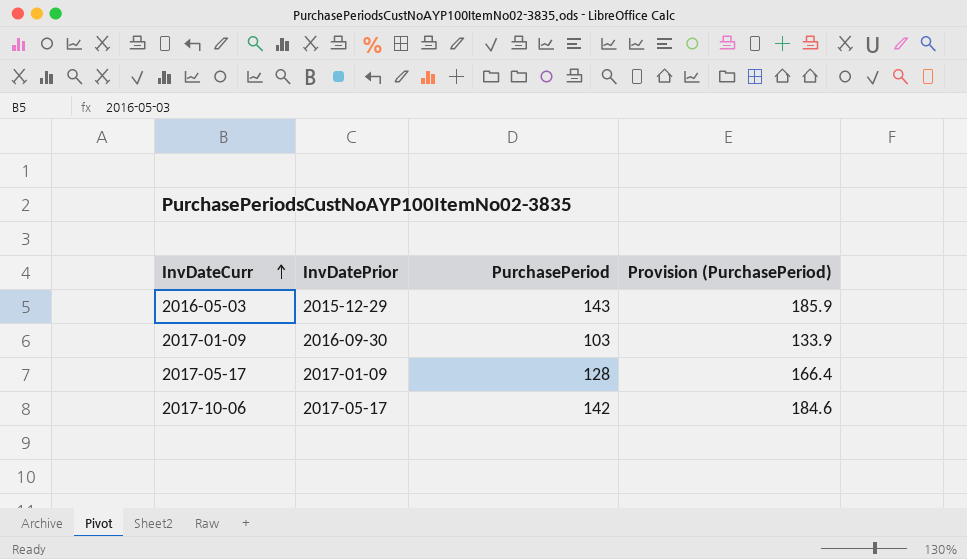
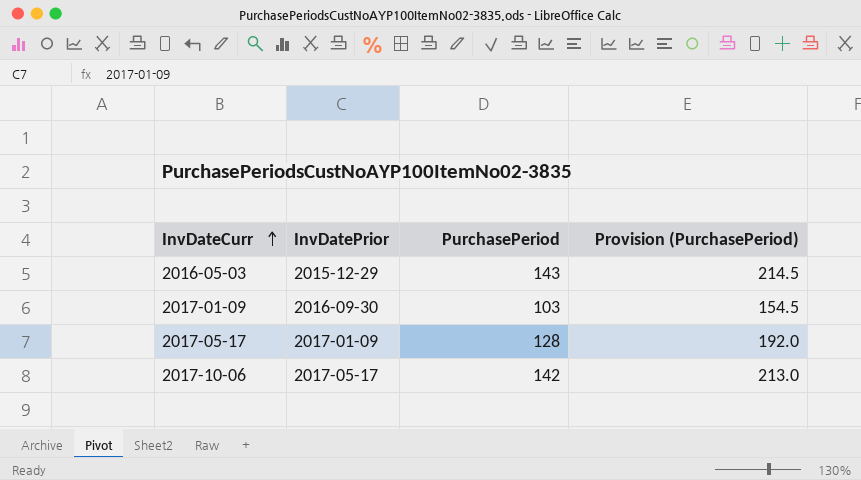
column Provision (PurchasePeriod) | formula: [PurchasePeriod] * 1.3 -> [PurchasePeriod] * 1.5

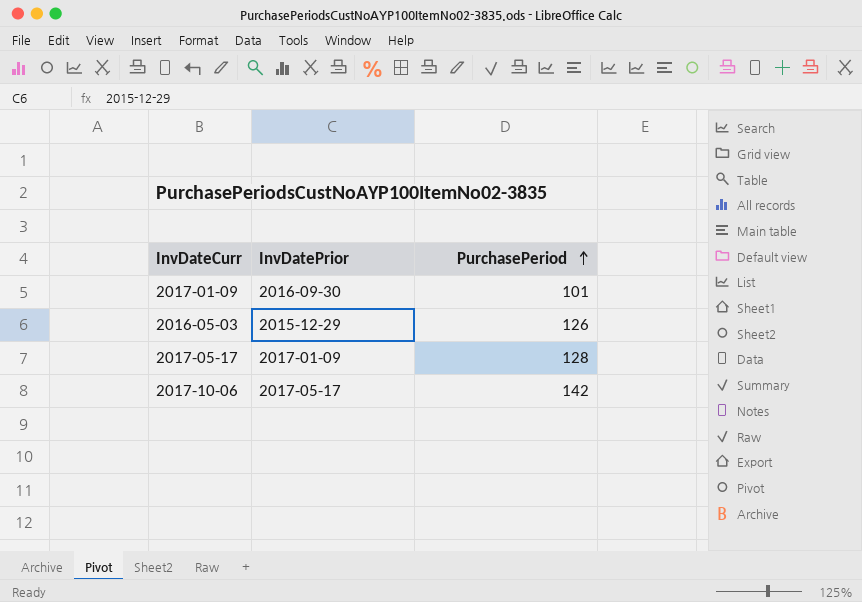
row order: InvDateCurr ascending -> PurchasePeriod ascending
column Provision (PurchasePeriod) | formula: [PurchasePeriod] * 1.5 -> none
2017-01-09 | PurchasePeriod: 103 -> 101
2016-05-03 | PurchasePeriod: 143 -> 126

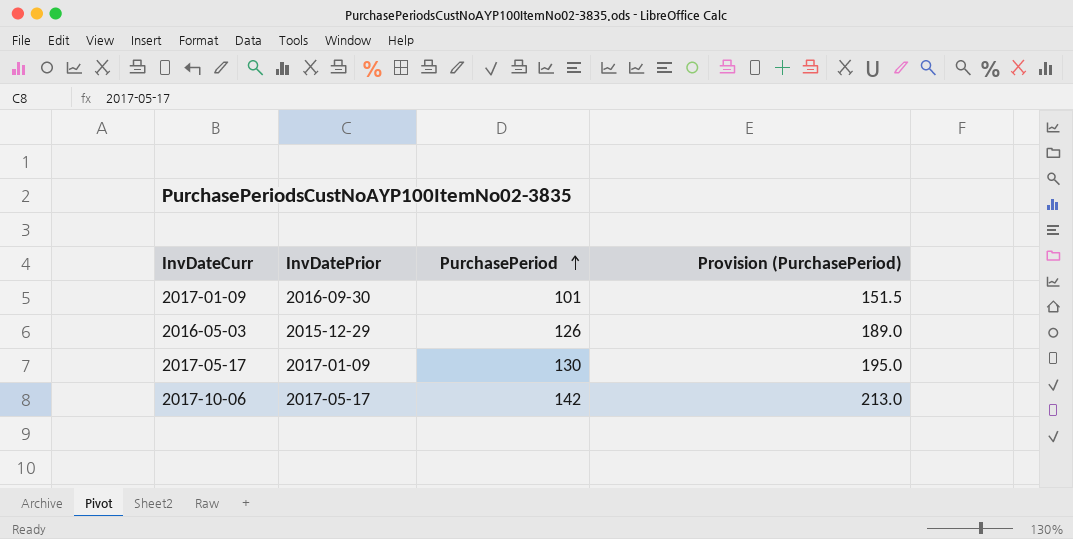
column Provision (PurchasePeriod) | formula: none -> [PurchasePeriod] * 1.5
2017-05-17 | PurchasePeriod: 128 -> 130

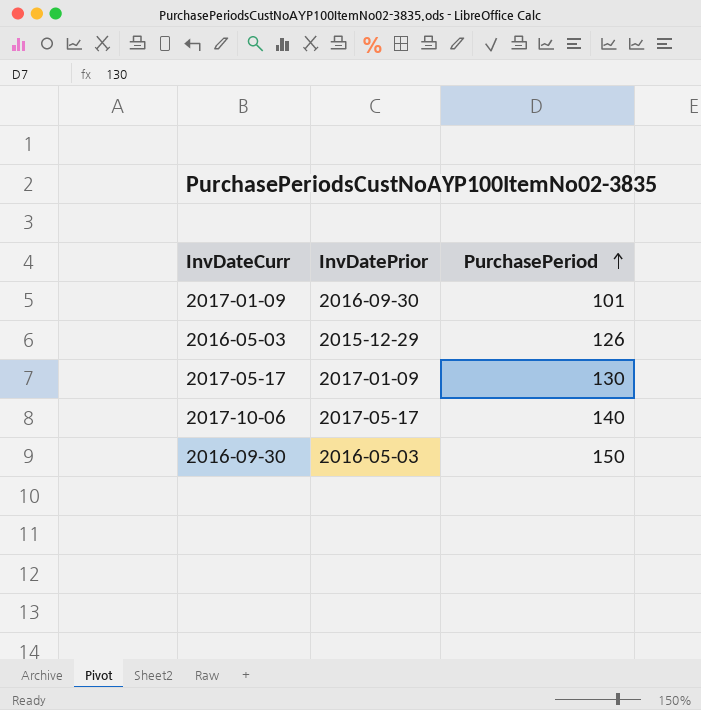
column Provision (PurchasePeriod) | formula: [PurchasePeriod] * 1.5 -> none
2017-10-06 | PurchasePeriod: 142 -> 140
row 2016-09-30: none -> 2016-05-03 | 150

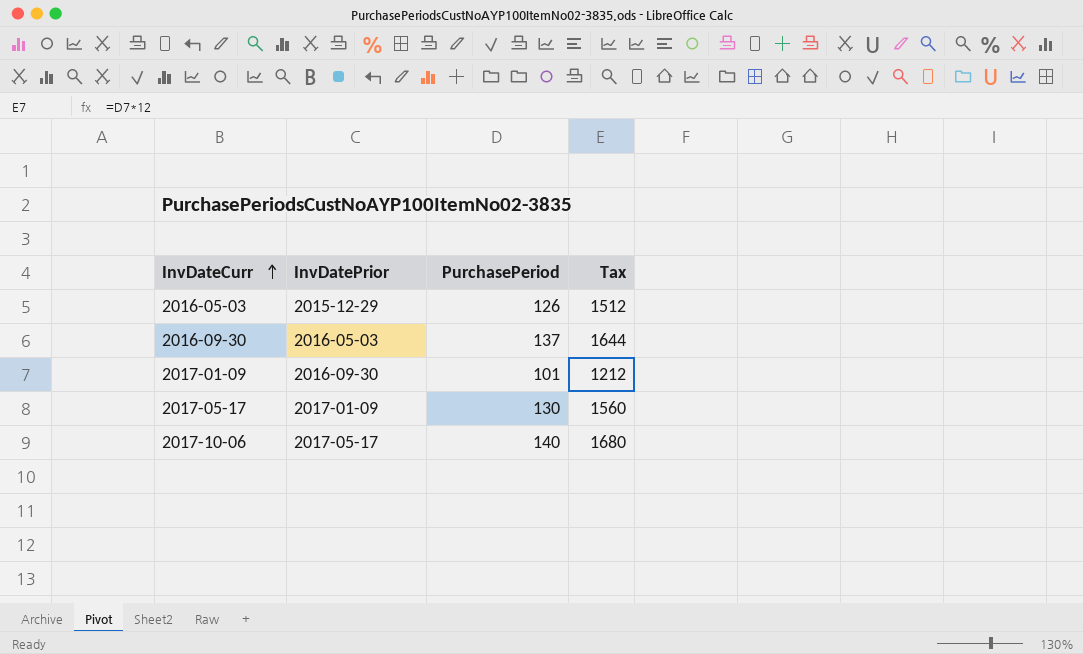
row order: PurchasePeriod ascending -> InvDateCurr ascending
column Tax | formula: none -> [PurchasePeriod] * 12
2016-09-30 | PurchasePeriod: 150 -> 137

